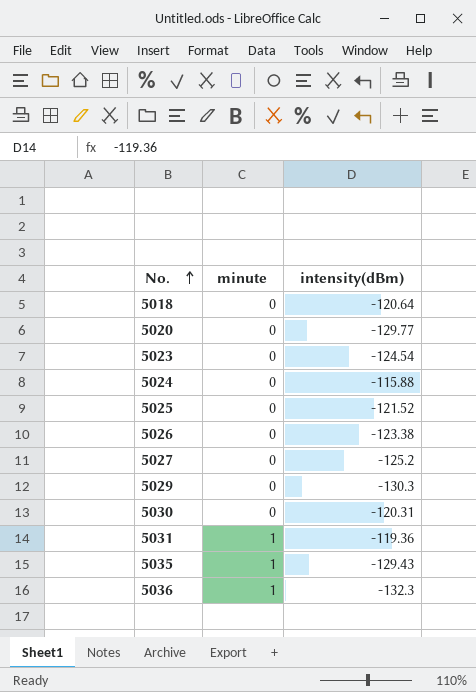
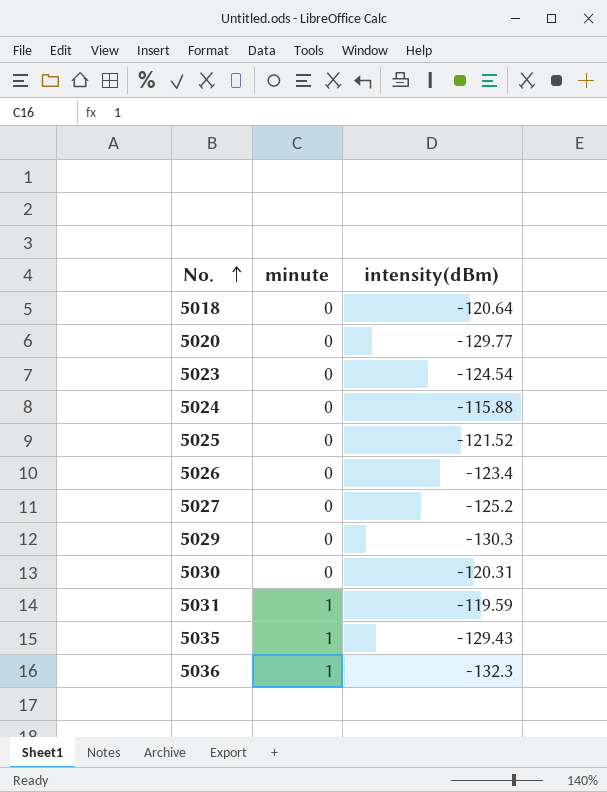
5026 | intensity(dBm): -123.38 -> -123.4
5031 | intensity(dBm): -119.36 -> -119.59

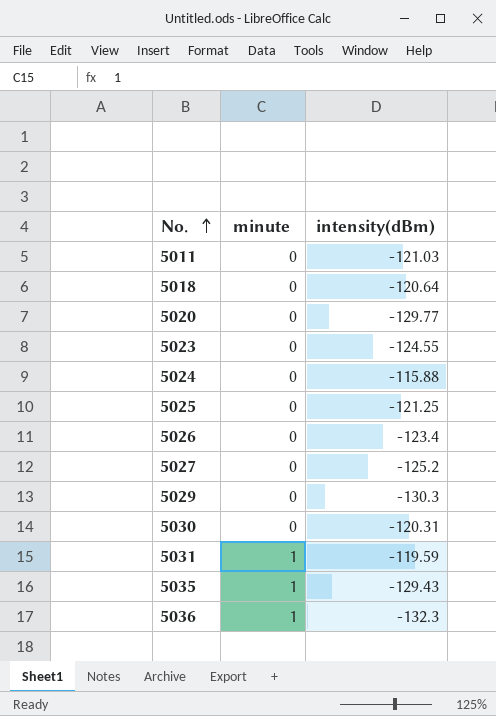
row 5011: none -> 0 | -121.03
5023 | intensity(dBm): -124.54 -> -124.55
5025 | intensity(dBm): -121.52 -> -121.25

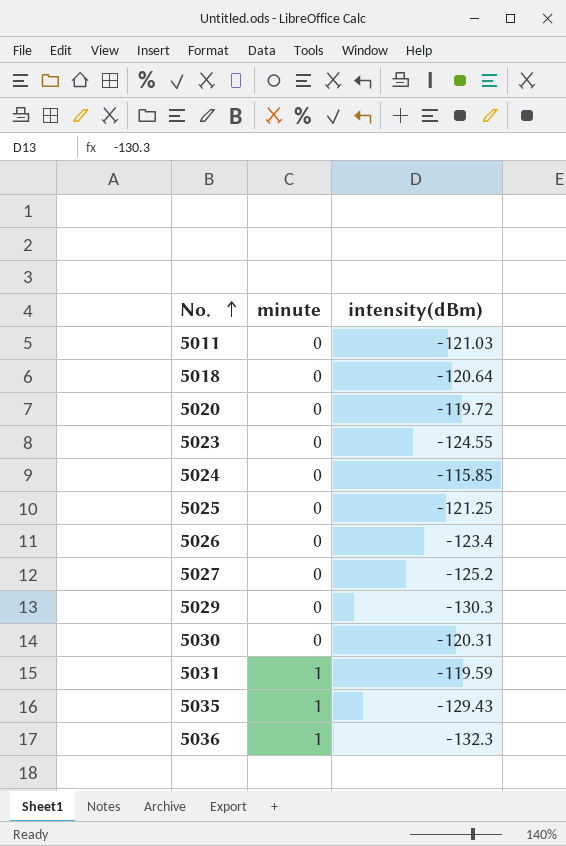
5020 | intensity(dBm): -129.77 -> -119.72
5024 | intensity(dBm): -115.88 -> -115.85

